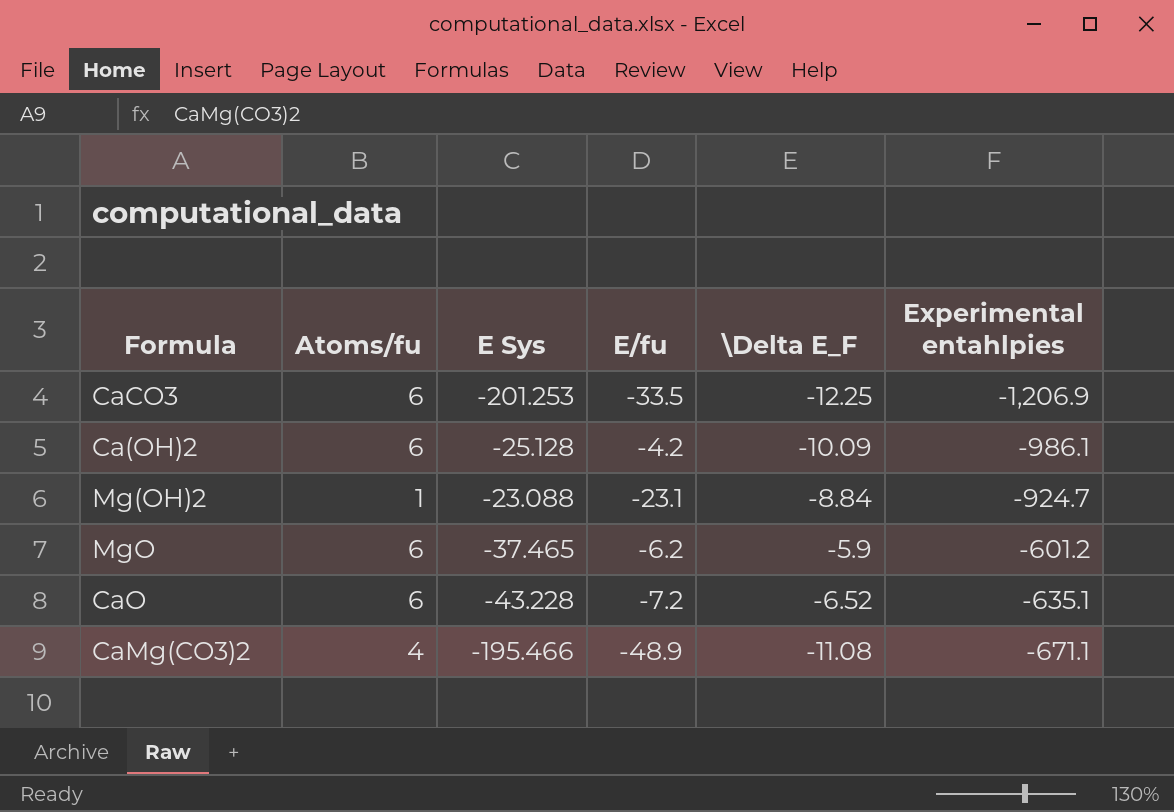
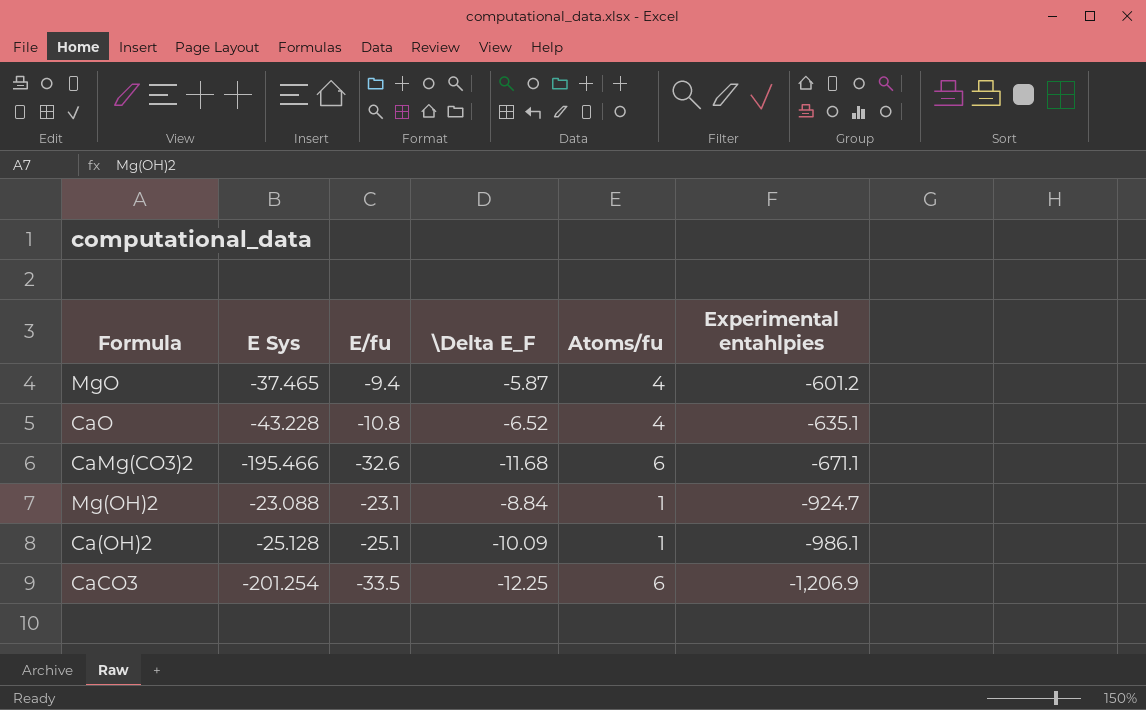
row order: none -> Experimental entahlpies descending
column Atoms/fu | position: 2 -> 5
MgO | E/fu: -6.2 -> -9.4
MgO | \Delta E_F: -5.9 -> -5.87
MgO | Atoms/fu: 6 -> 4
CaO | E/fu: -7.2 -> -10.8
CaO | Atoms/fu: 6 -> 4
CaMg(CO3)2 | E/fu: -48.9 -> -32.6
CaMg(CO3)2 | \Delta E_F: -11.08 -> -11.68
CaMg(CO3)2 | Atoms/fu: 4 -> 6
Ca(OH)2 | E/fu: -4.2 -> -25.1
Ca(OH)2 | Atoms/fu: 6 -> 1
CaCO3 | E Sys: -201.253 -> -201.254

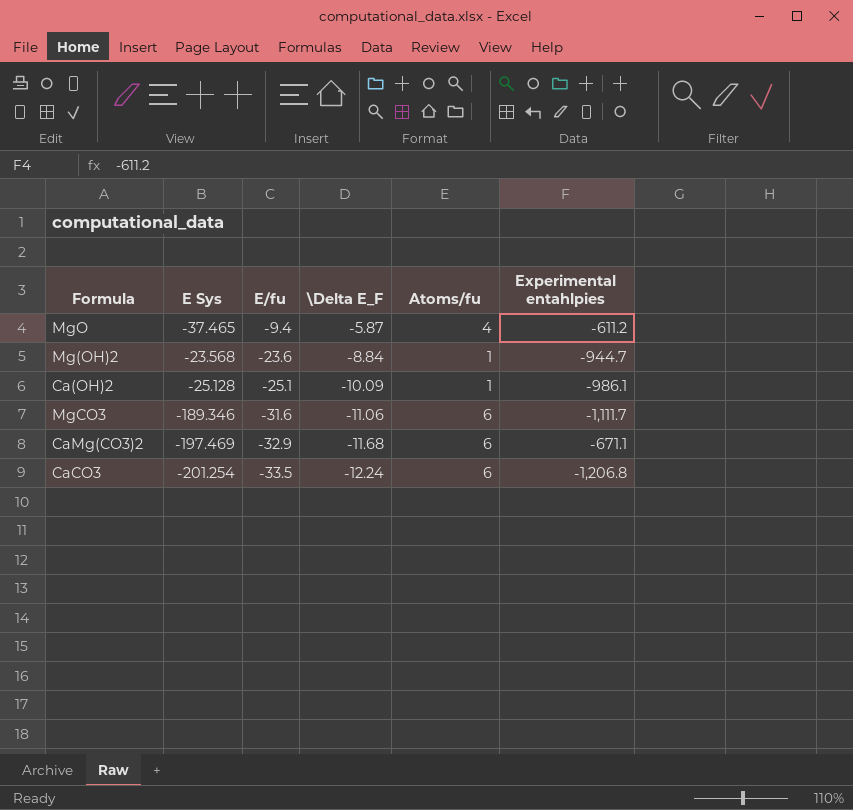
row order: Experimental entahlpies descending -> E/fu descending
row CaO: -43.228 | -10.8 | -6.52 | 4 | -635.1 -> none
MgO | Experimental entahlpies: -601.2 -> -611.2
Mg(OH)2 | E Sys: -23.088 -> -23.568
Mg(OH)2 | E/fu: -23.1 -> -23.6
Mg(OH)2 | Experimental entahlpies: -924.7 -> -944.7
row MgCO3: none -> -189.346 | -31.6 | -11.06 | 6 | -1,111.7
CaMg(CO3)2 | E Sys: -195.466 -> -197.469
CaMg(CO3)2 | E/fu: -32.6 -> -32.9
CaCO3 | \Delta E_F: -12.25 -> -12.24
CaCO3 | Experimental entahlpies: -1,206.9 -> -1,206.8

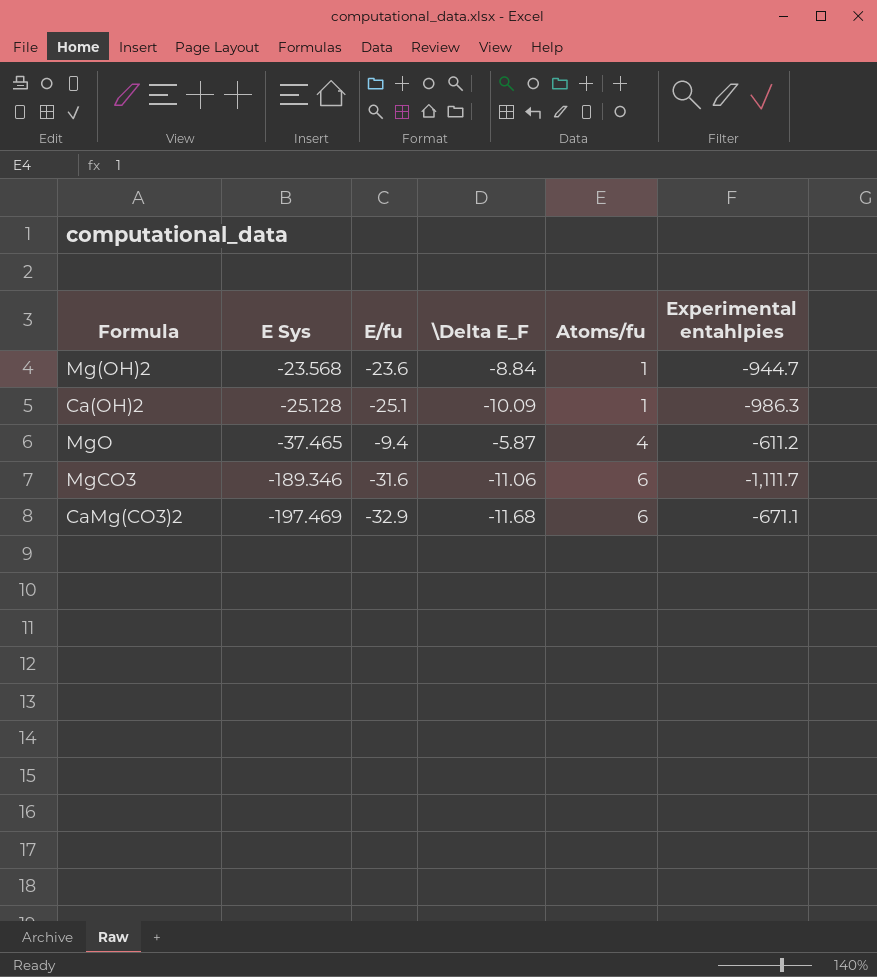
row order: E/fu descending -> E Sys descending
row CaCO3: -201.254 | -33.5 | -12.24 | 6 | -1,206.8 -> none
Ca(OH)2 | Experimental entahlpies: -986.1 -> -986.3

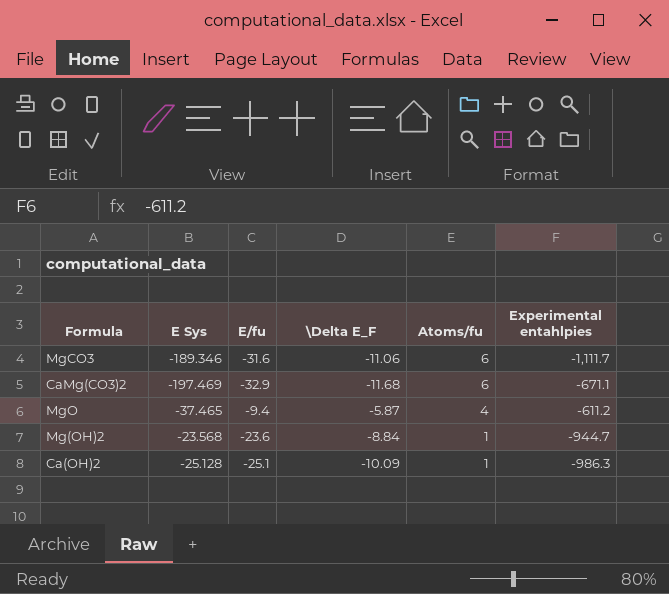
row order: E Sys descending -> Atoms/fu descending

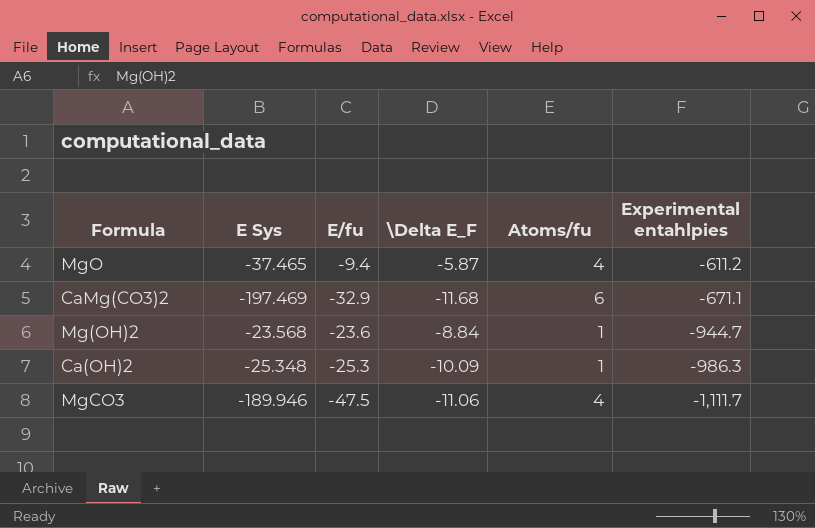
row order: Atoms/fu descending -> Experimental entahlpies descending
Ca(OH)2 | E Sys: -25.128 -> -25.348
Ca(OH)2 | E/fu: -25.1 -> -25.3
MgCO3 | E Sys: -189.346 -> -189.946
MgCO3 | E/fu: -31.6 -> -47.5
MgCO3 | Atoms/fu: 6 -> 4

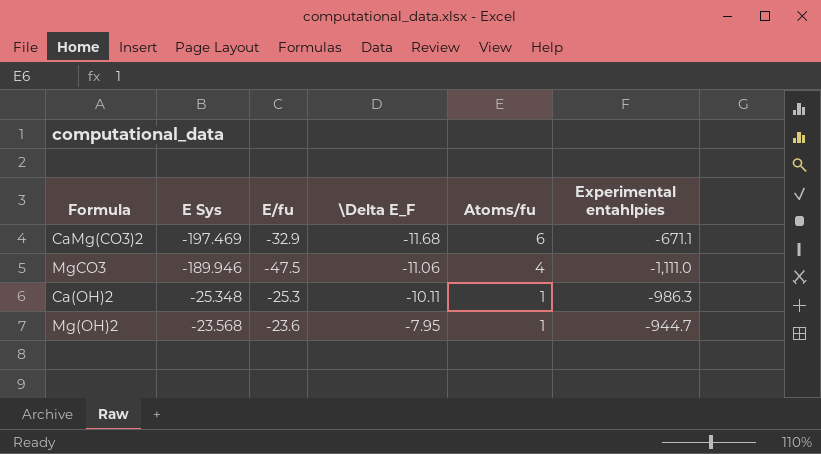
row order: Experimental entahlpies descending -> E Sys ascending
row MgO: -37.465 | -9.4 | -5.87 | 4 | -611.2 -> none
MgCO3 | Experimental entahlpies: -1,111.7 -> -1,111.0
Ca(OH)2 | \Delta E_F: -10.09 -> -10.11
Mg(OH)2 | \Delta E_F: -8.84 -> -7.95

